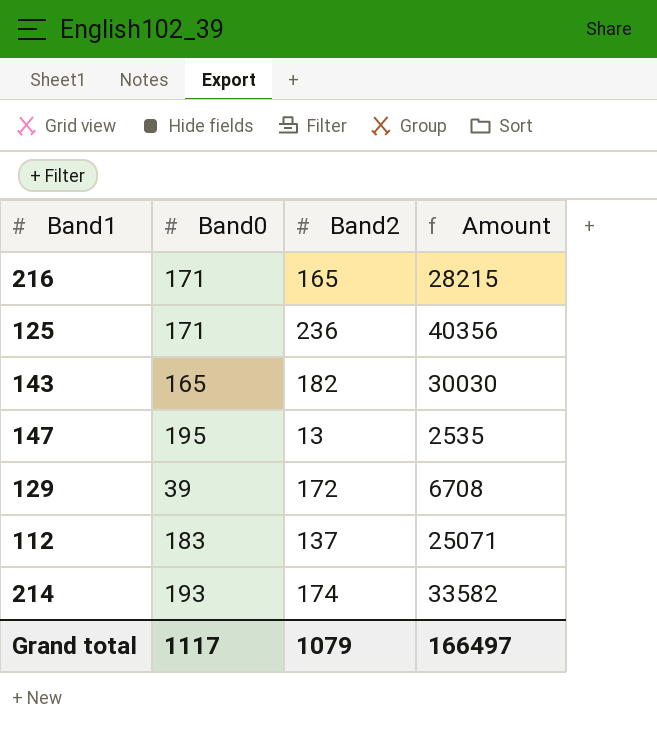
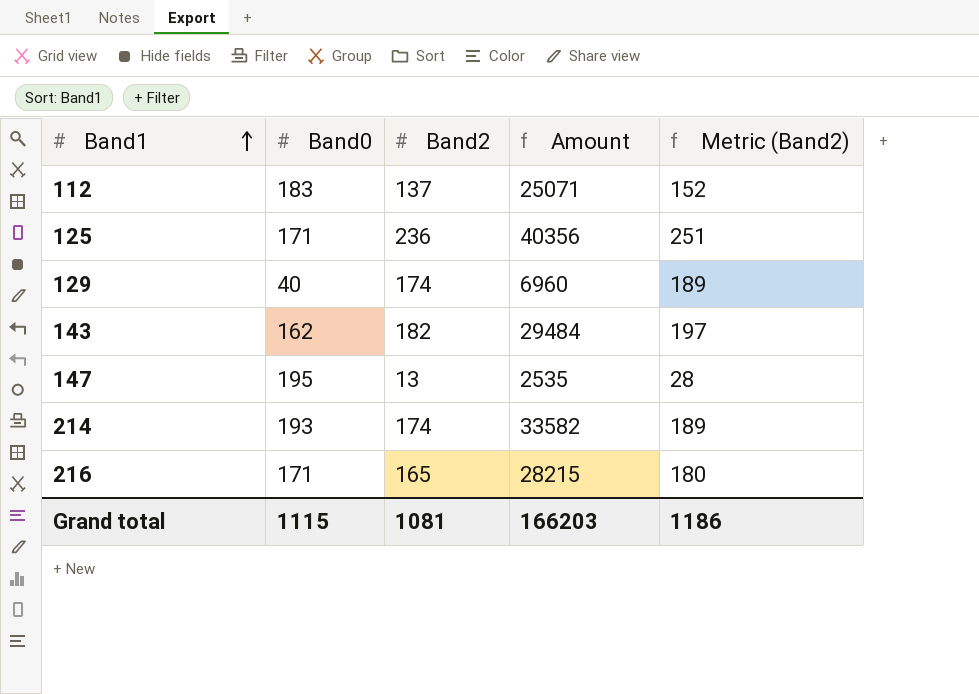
row order: none -> Band1 ascending
column Metric (Band2) | formula: none -> [Band2] + 15
129 | Band0: 39 -> 40
129 | Band2: 172 -> 174
129 | Amount: 6708 -> 6960
143 | Band0: 165 -> 162
143 | Amount: 30030 -> 29484
Grand total | Band0: 1117 -> 1115
Grand total | Band2: 1079 -> 1081
Grand total | Amount: 166497 -> 166203

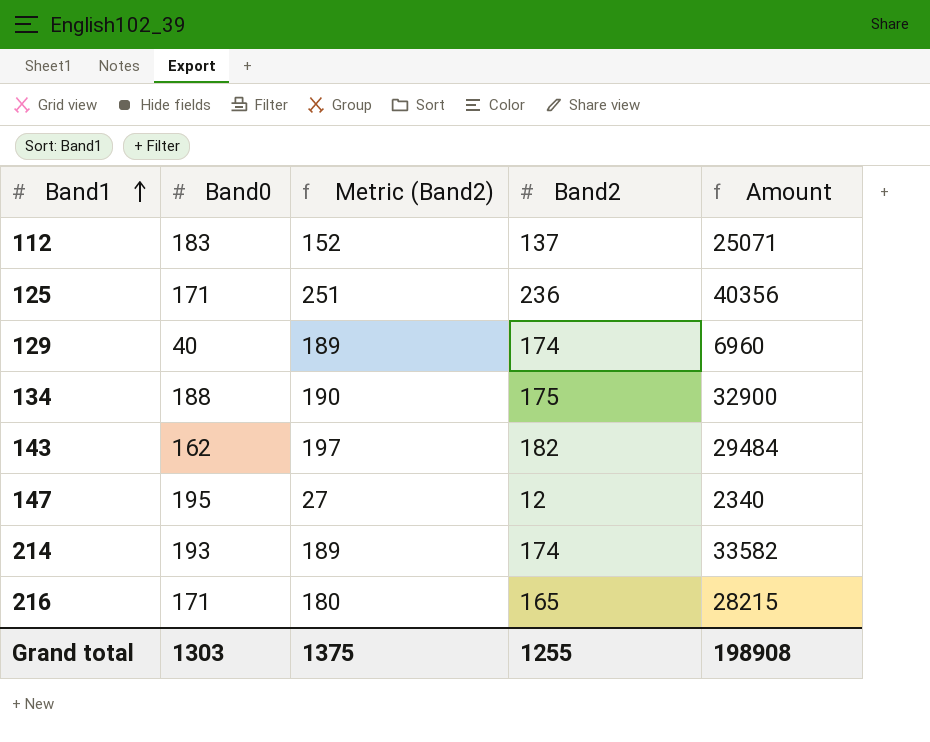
column Metric (Band2) | position: 5 -> 3
row 134: none -> 188 | 190 | 175 | 32900
147 | Metric (Band2): 28 -> 27
147 | Band2: 13 -> 12
147 | Amount: 2535 -> 2340
Grand total | Band0: 1115 -> 1303
Grand total | Metric (Band2): 1186 -> 1375
Grand total | Band2: 1081 -> 1255
Grand total | Amount: 166203 -> 198908

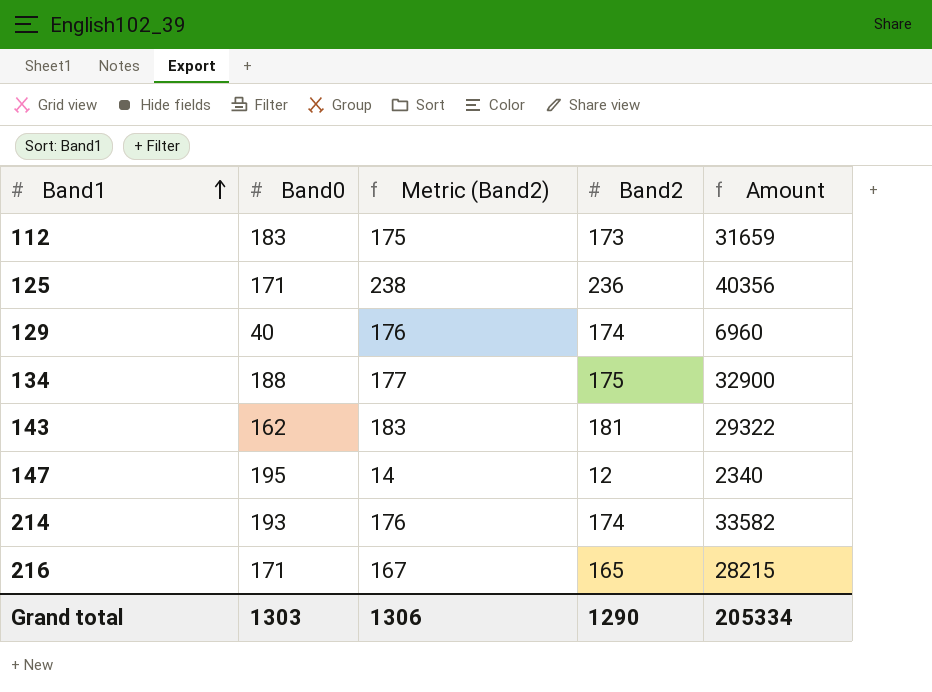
column Metric (Band2) | formula: [Band2] + 15 -> [Band2] + 2
112 | Band2: 137 -> 173
112 | Amount: 25071 -> 31659
143 | Band2: 182 -> 181
143 | Amount: 29484 -> 29322
Grand total | Metric (Band2): 1375 -> 1306
Grand total | Band2: 1255 -> 1290
Grand total | Amount: 198908 -> 205334

